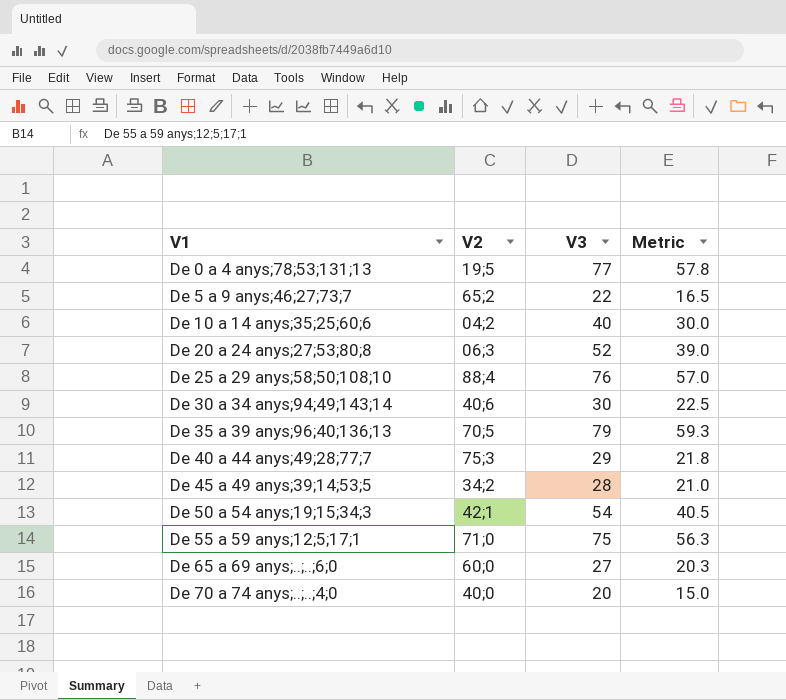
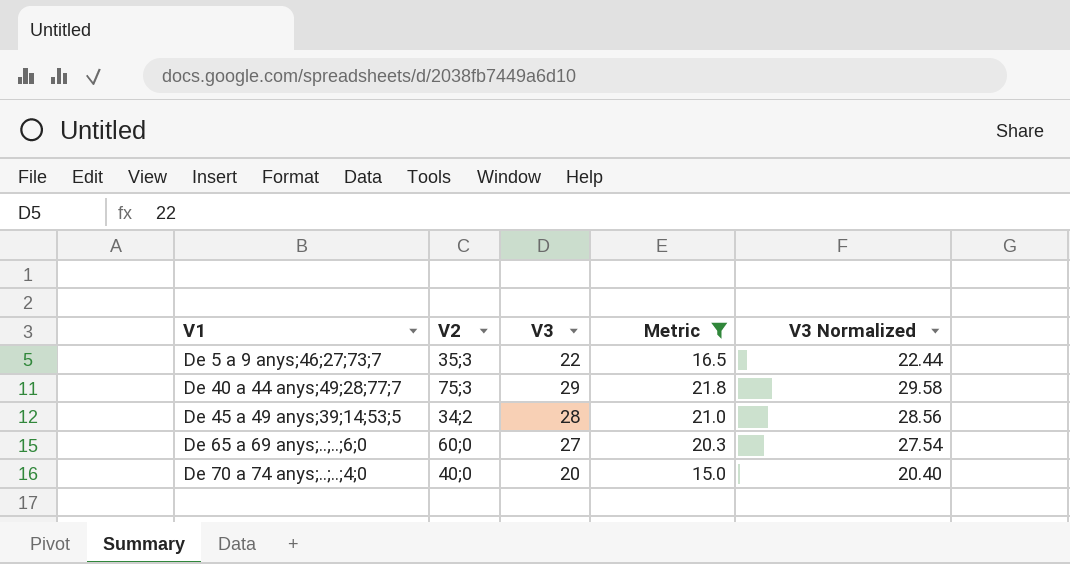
filter: none -> Metric <= 21.8
column V3 Normalized | formula: none -> [V3] * 1.02
De 5 a 9 anys;46;27;73;7 | V2: 65;2 -> 35;3

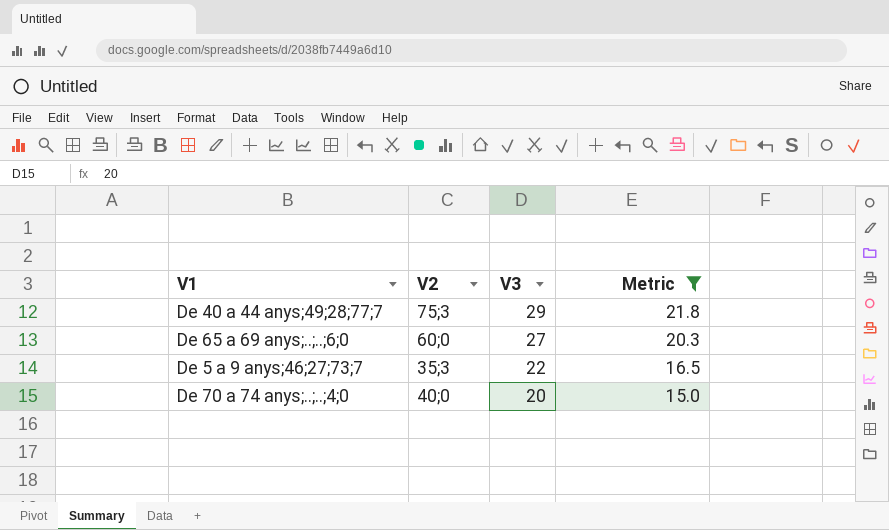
row order: V1 ascending -> V3 descending
column V3 Normalized | formula: [V3] * 1.02 -> none
row De 45 a 49 anys;39;14;53;5: 34;2 | 28 | 21.0 | 28.56 -> none

